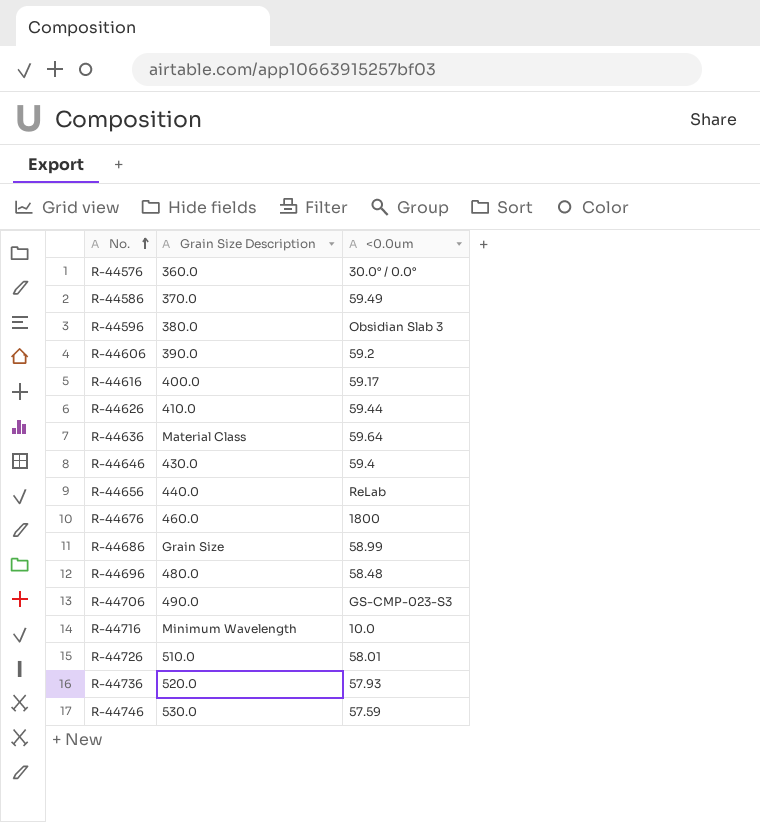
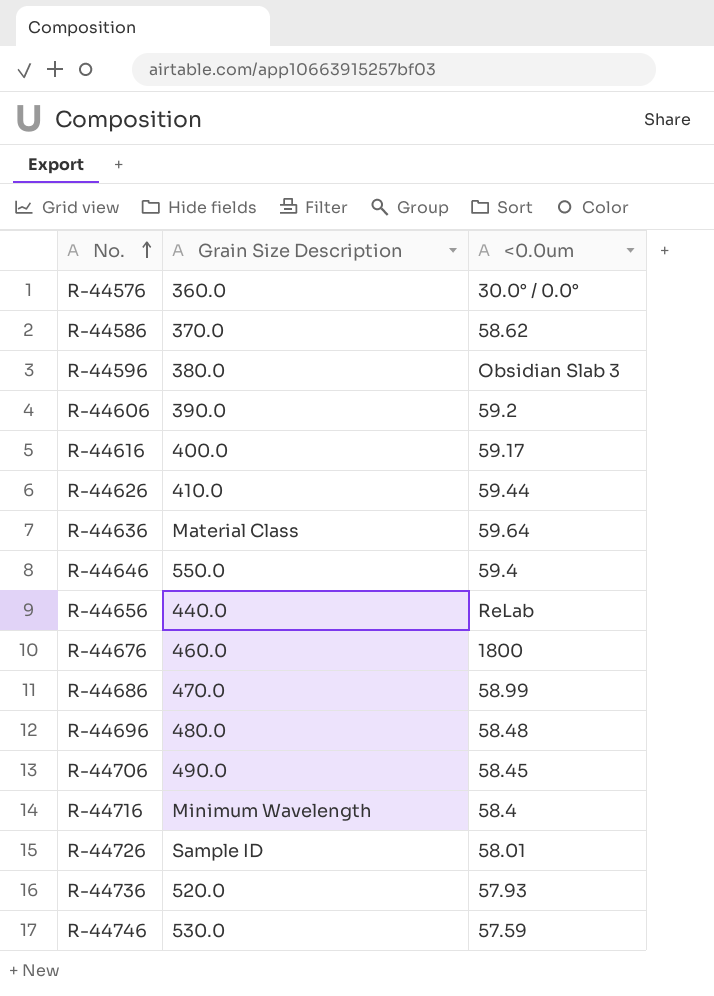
R-44586 | <0.0um: 59.49 -> 58.62
R-44646 | Grain Size Description: 430.0 -> 550.0
R-44686 | Grain Size Description: Grain Size -> 470.0
R-44706 | <0.0um: GS-CMP-023-S3 -> 58.45
R-44716 | <0.0um: 10.0 -> 58.4
R-44726 | Grain Size Description: 510.0 -> Sample ID

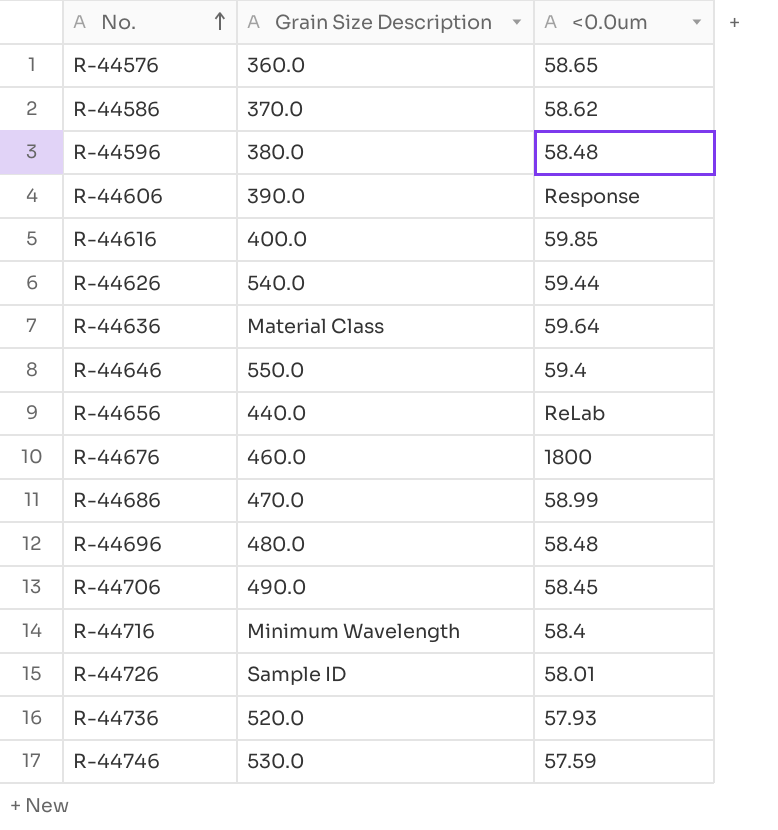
R-44576 | <0.0um: 30.0° / 0.0° -> 58.65
R-44596 | <0.0um: Obsidian Slab 3 -> 58.48
R-44606 | <0.0um: 59.2 -> Response
R-44616 | <0.0um: 59.17 -> 59.85
R-44626 | Grain Size Description: 410.0 -> 540.0

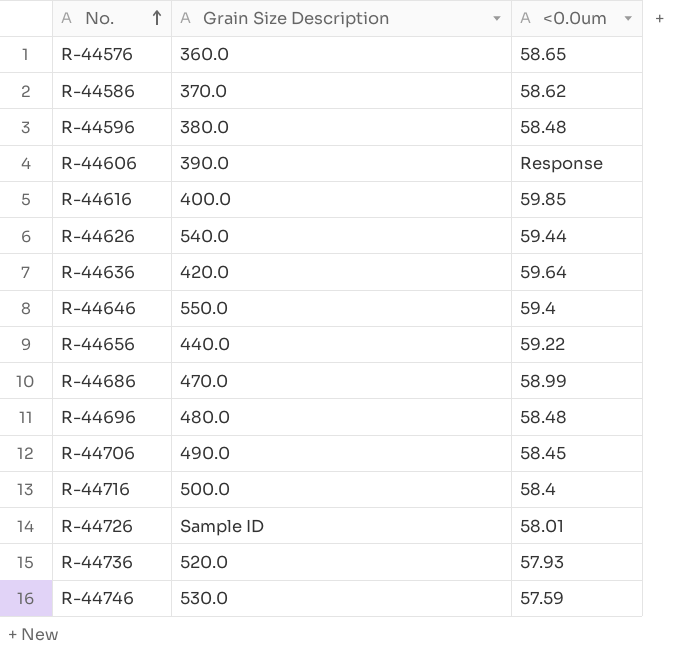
row R-44676: 460.0 | 1800 -> none
R-44636 | Grain Size Description: Material Class -> 420.0
R-44656 | <0.0um: ReLab -> 59.22
R-44716 | Grain Size Description: Minimum Wavelength -> 500.0

